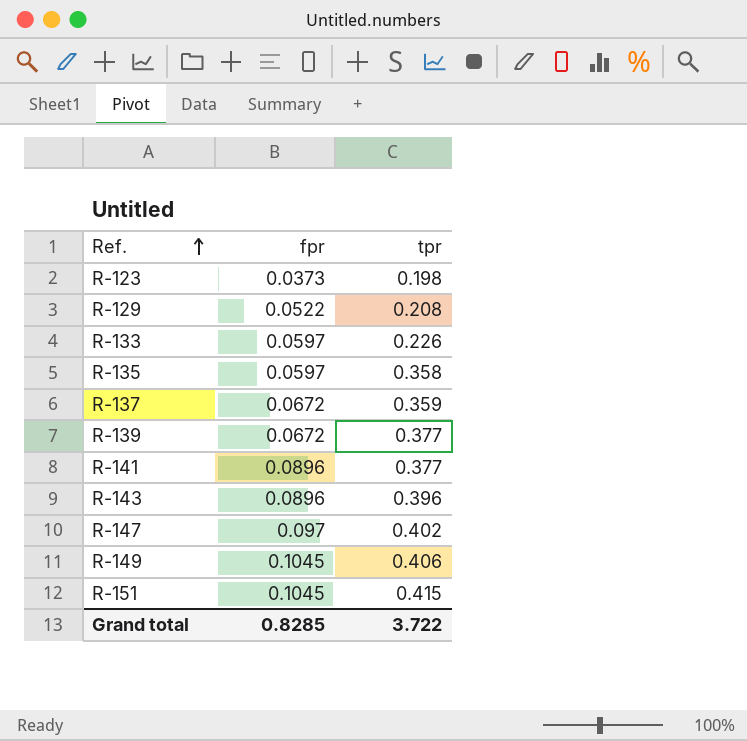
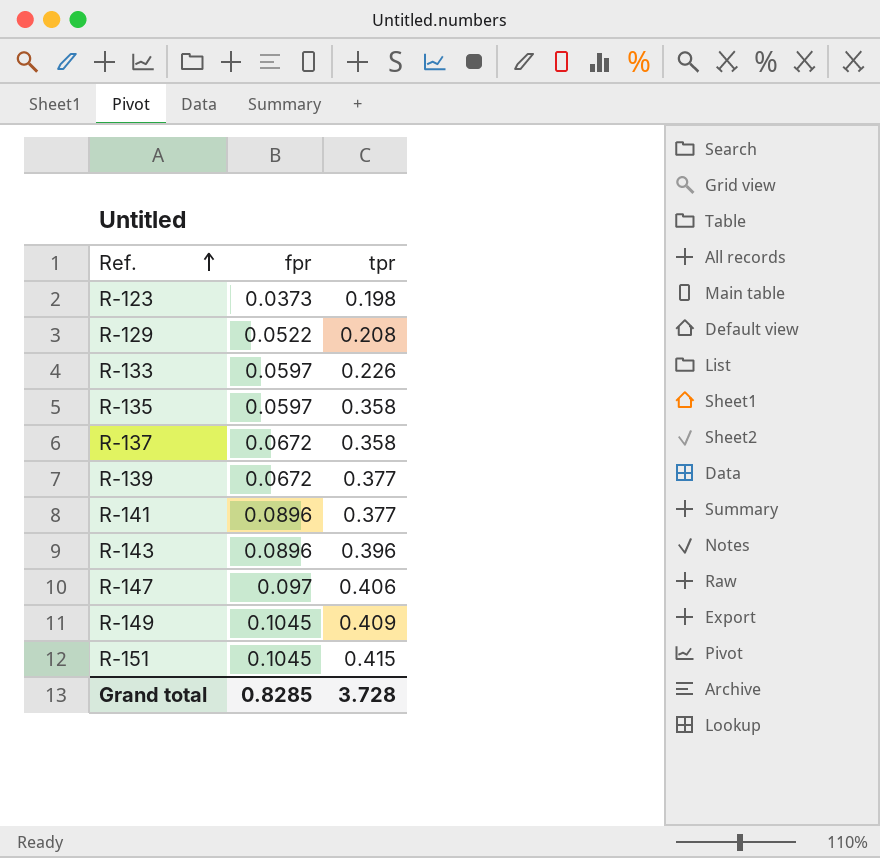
R-137 | tpr: 0.359 -> 0.358
R-147 | tpr: 0.402 -> 0.406
R-149 | tpr: 0.406 -> 0.409
Grand total | tpr: 3.722 -> 3.728

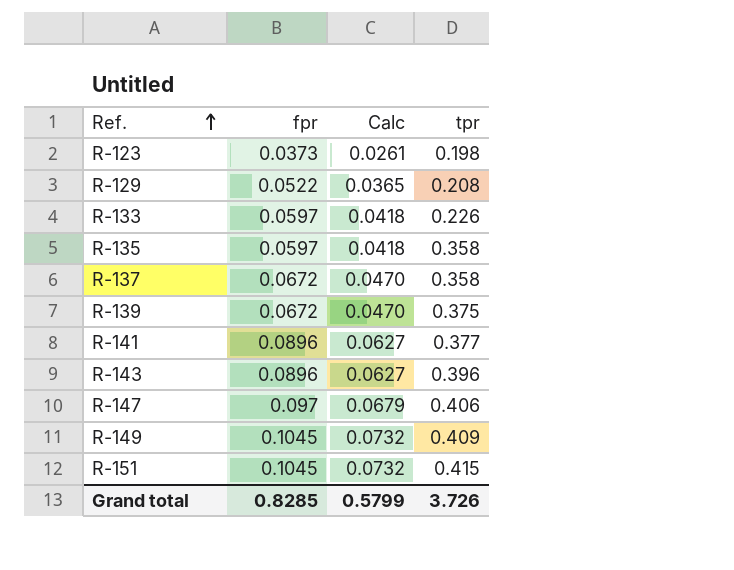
column Calc | formula: none -> [fpr] * 0.7
R-139 | tpr: 0.377 -> 0.375
Grand total | tpr: 3.728 -> 3.726

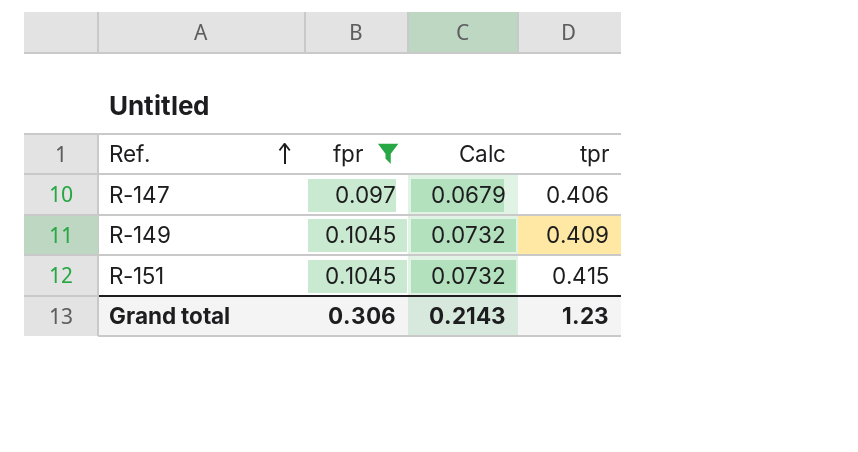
filter: none -> fpr >= 0.097
Grand total | fpr: 0.8285 -> 0.306
Grand total | Calc: 0.5799 -> 0.2143
Grand total | tpr: 3.726 -> 1.23

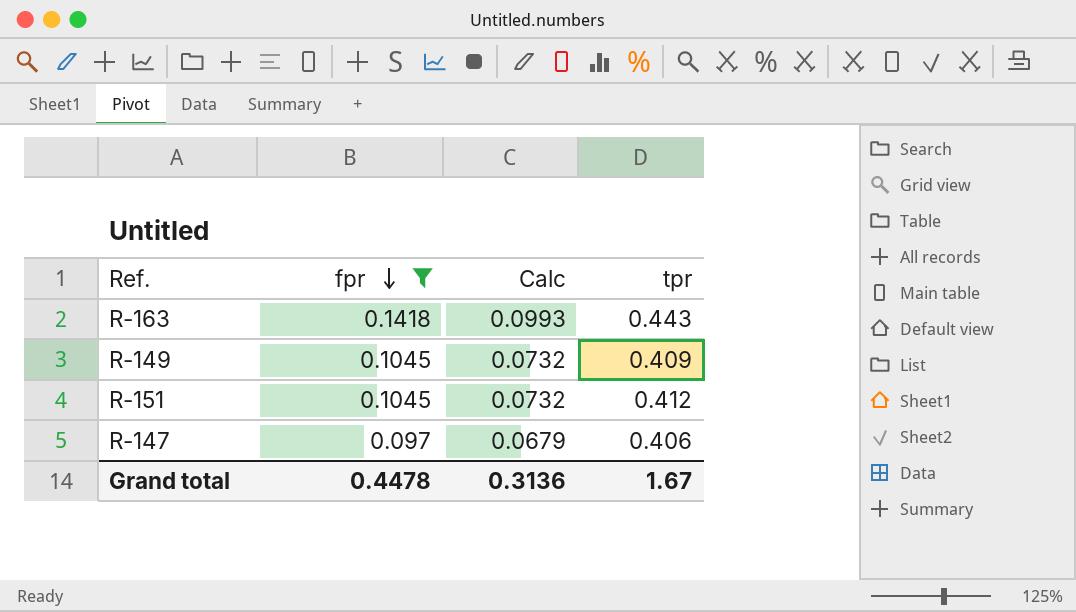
row order: Ref. ascending -> fpr descending
row R-163: none -> 0.1418 | 0.0993 | 0.443
R-151 | tpr: 0.415 -> 0.412
Grand total | fpr: 0.306 -> 0.4478
Grand total | Calc: 0.2143 -> 0.3136
Grand total | tpr: 1.23 -> 1.67

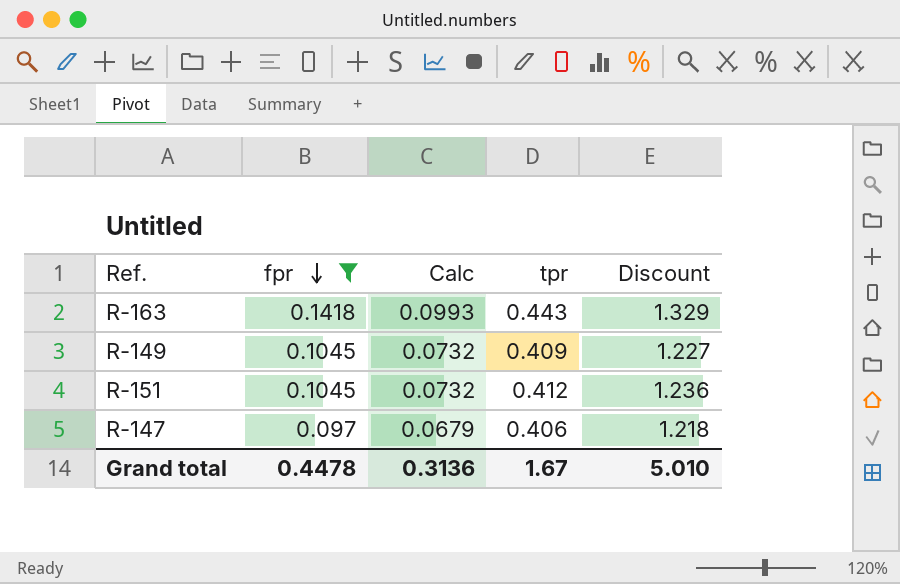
column Discount | formula: none -> [tpr] * 3

